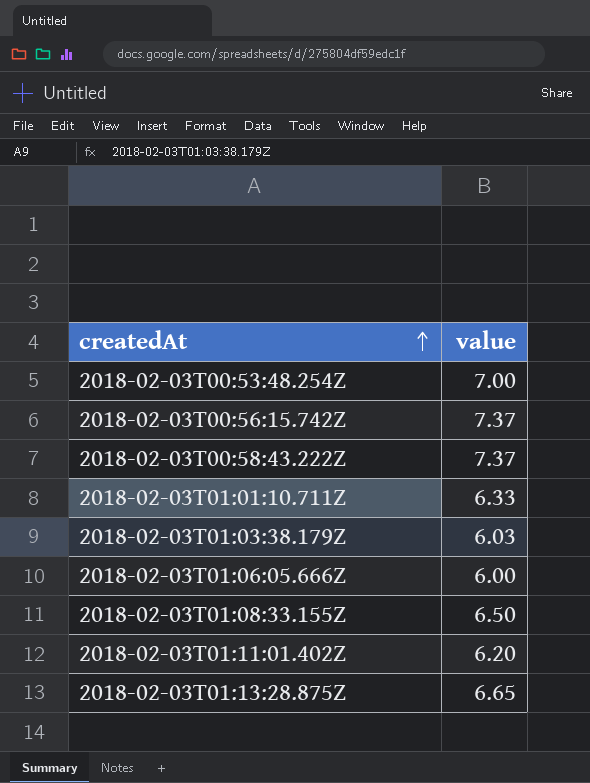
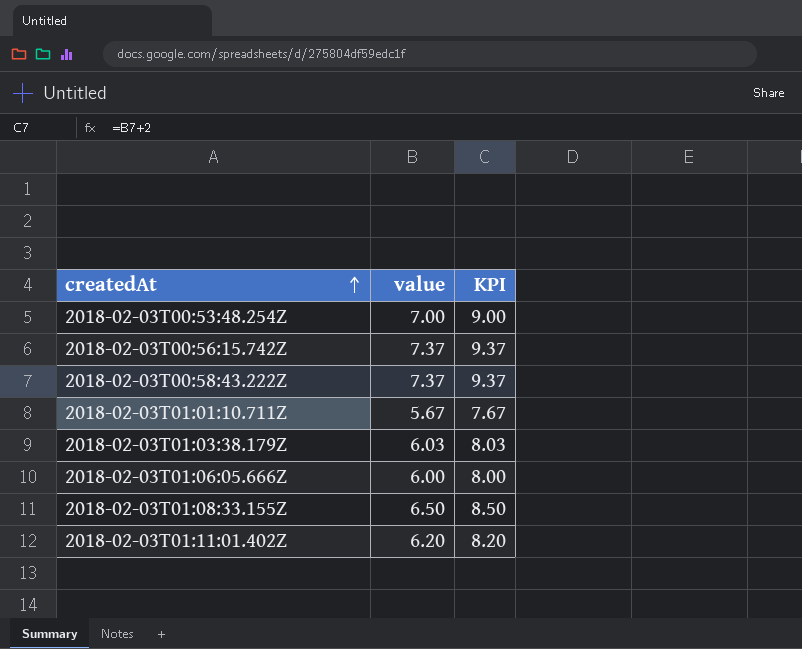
column KPI | formula: none -> [value] + 2
row 2018-02-03T01:13:28.875Z: 6.65 -> none
2018-02-03T01:01:10.711Z | value: 6.33 -> 5.67

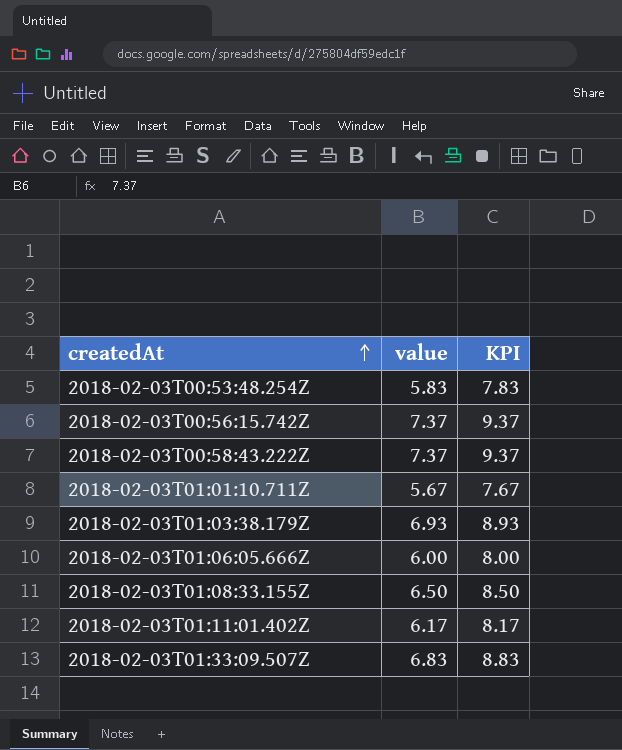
2018-02-03T00:53:48.254Z | value: 7.00 -> 5.83
2018-02-03T00:53:48.254Z | KPI: 9.00 -> 7.83
2018-02-03T01:03:38.179Z | value: 6.03 -> 6.93
2018-02-03T01:03:38.179Z | KPI: 8.03 -> 8.93
2018-02-03T01:11:01.402Z | value: 6.20 -> 6.17
2018-02-03T01:11:01.402Z | KPI: 8.20 -> 8.17
row 2018-02-03T01:33:09.507Z: none -> 6.83 | 8.83

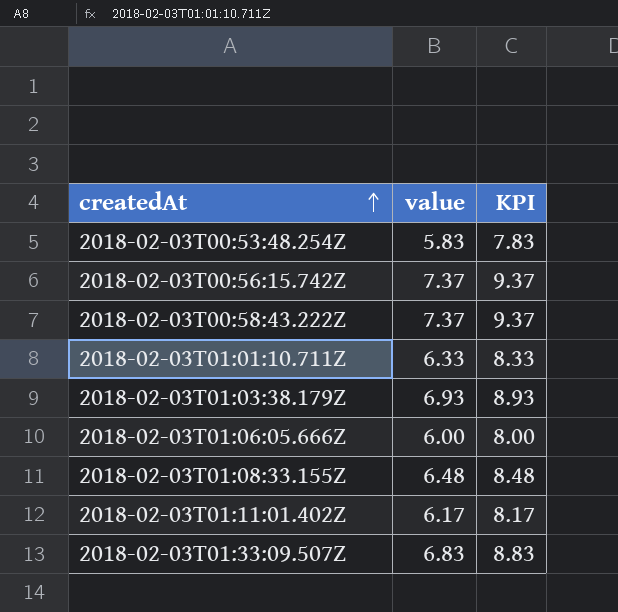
2018-02-03T01:01:10.711Z | value: 5.67 -> 6.33
2018-02-03T01:01:10.711Z | KPI: 7.67 -> 8.33
2018-02-03T01:08:33.155Z | value: 6.50 -> 6.48
2018-02-03T01:08:33.155Z | KPI: 8.50 -> 8.48

